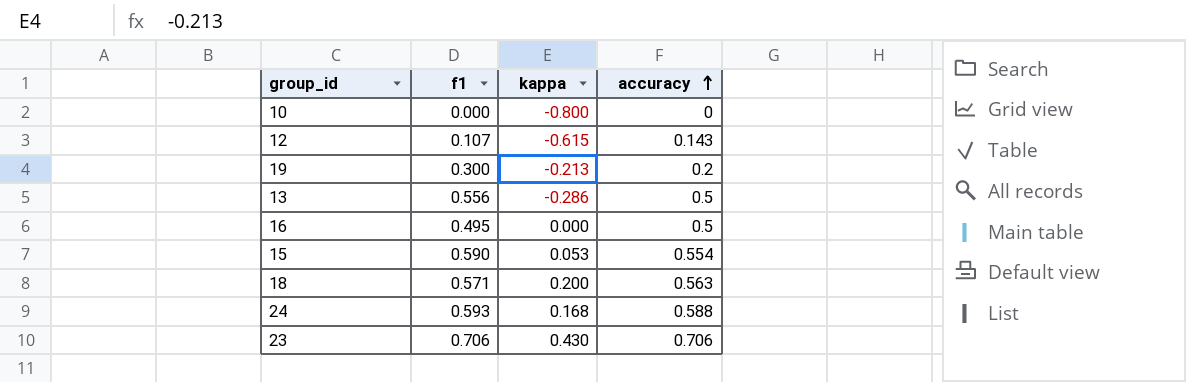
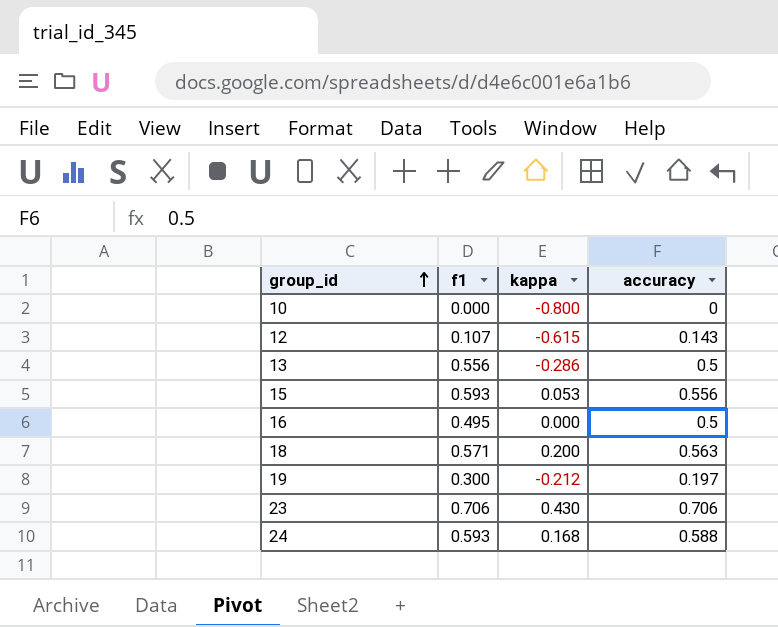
row order: accuracy ascending -> group_id ascending
15 | f1: 0.590 -> 0.593
15 | accuracy: 0.554 -> 0.556
19 | kappa: -0.213 -> -0.212
19 | accuracy: 0.2 -> 0.197

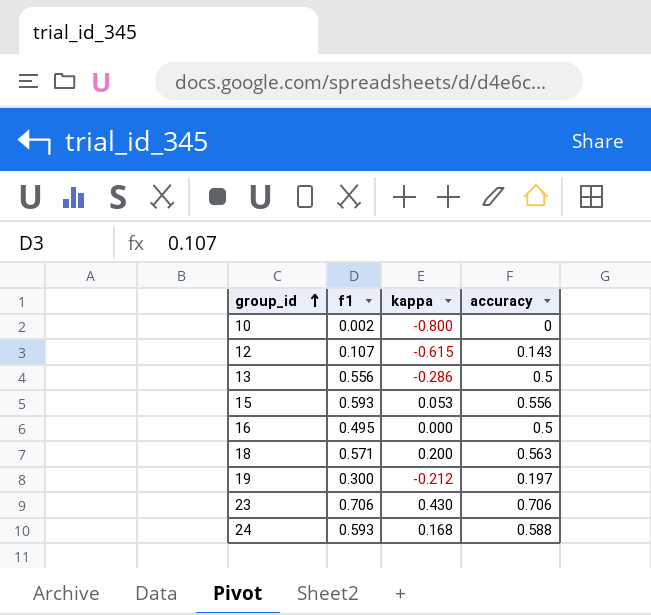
10 | f1: 0.000 -> 0.002

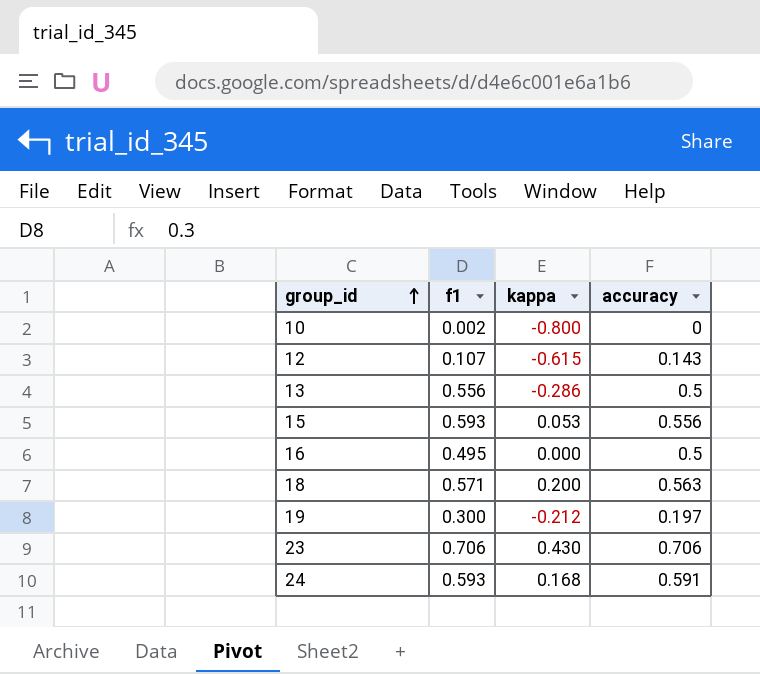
24 | accuracy: 0.588 -> 0.591

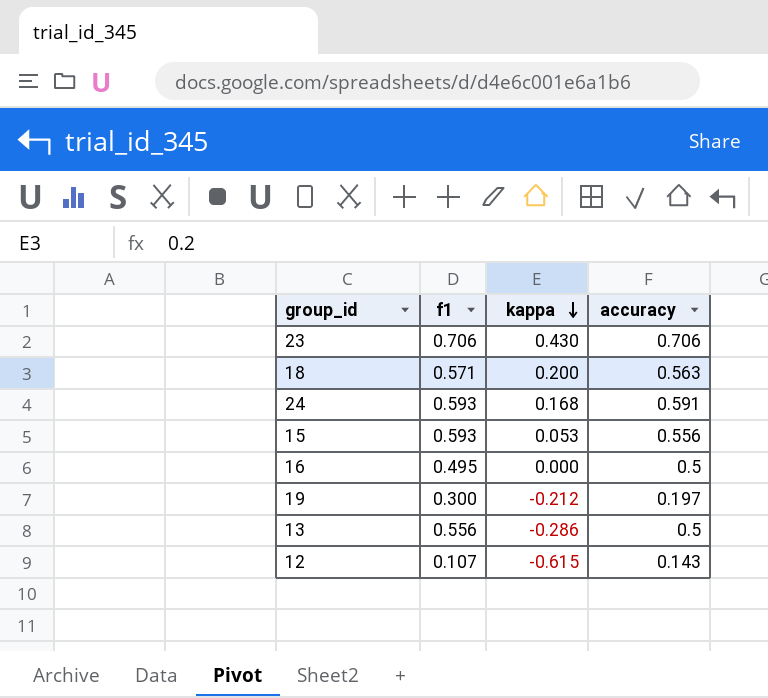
row order: group_id ascending -> kappa descending
row 10: 0.002 | -0.800 | 0 -> none

